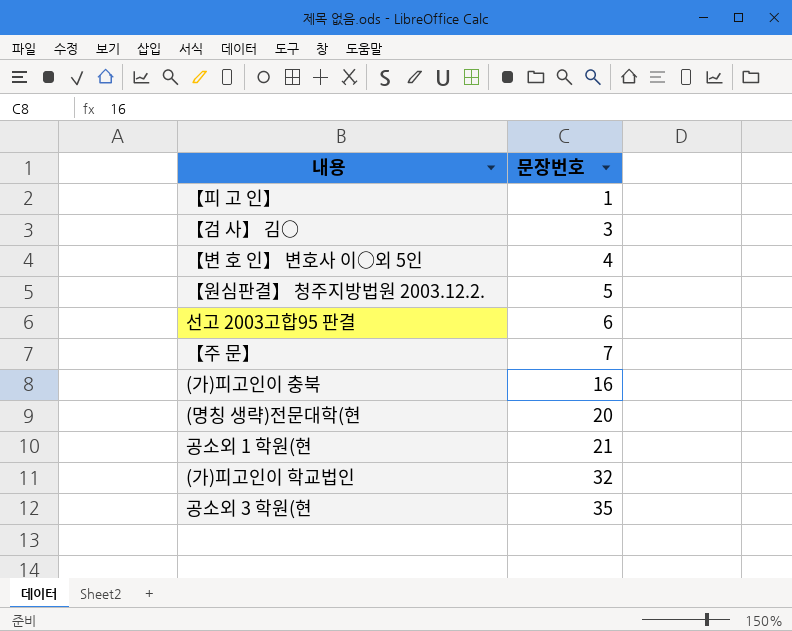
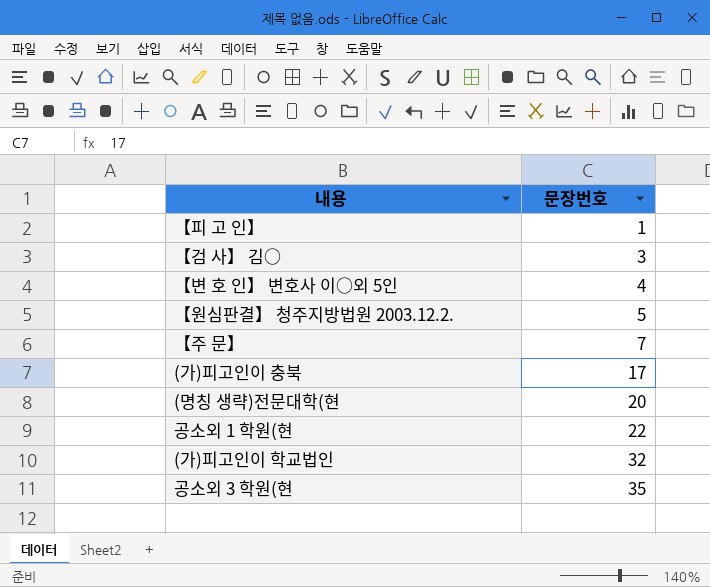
row 선고 2003고합95 판결: 6 -> none
(가)피고인이 충북 | 문장번호: 16 -> 17
공소외 1 학원(현 | 문장번호: 21 -> 22

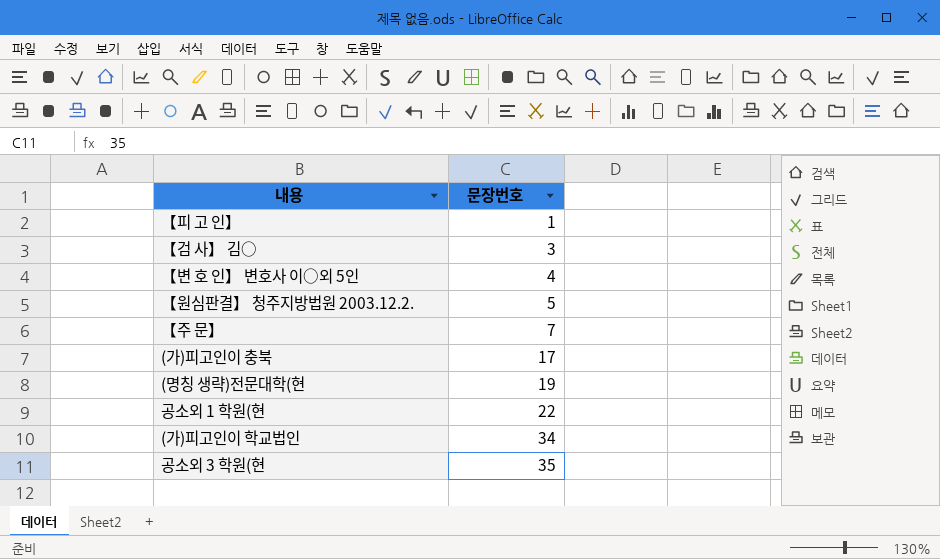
(명칭 생략)전문대학(현 | 문장번호: 20 -> 19
(가)피고인이 학교법인 | 문장번호: 32 -> 34

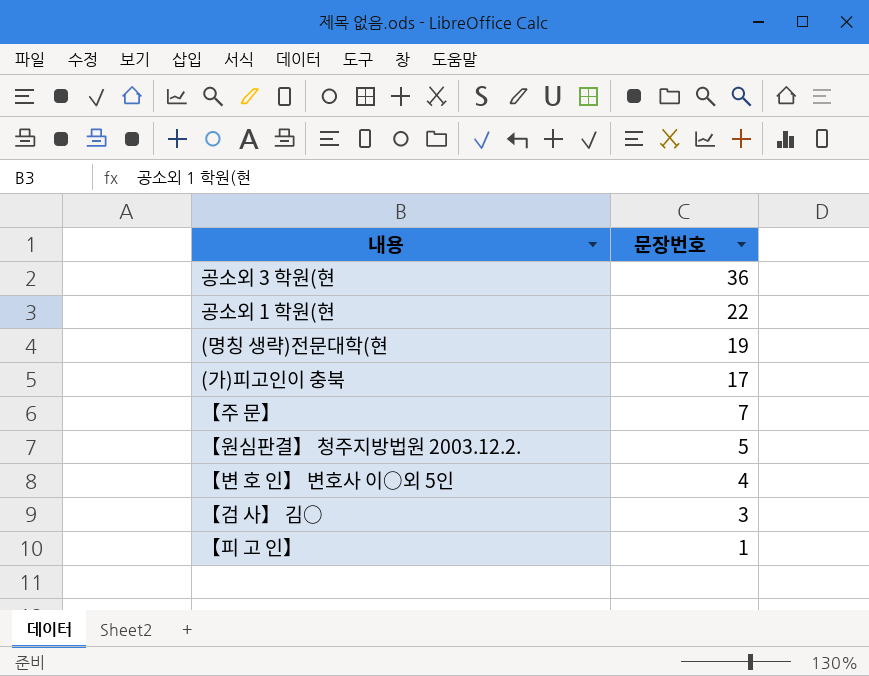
row order: 문장번호 ascending -> 문장번호 descending
row (가)피고인이 학교법인: 34 -> none
공소외 3 학원(현 | 문장번호: 35 -> 36

